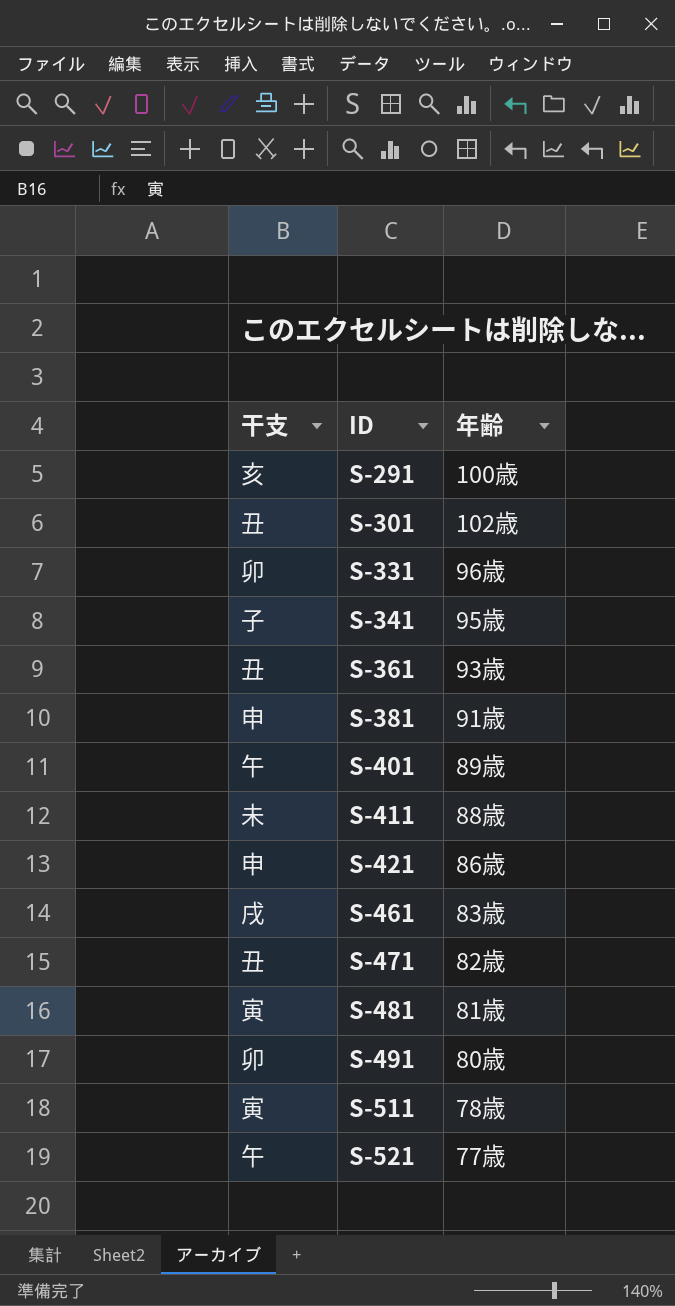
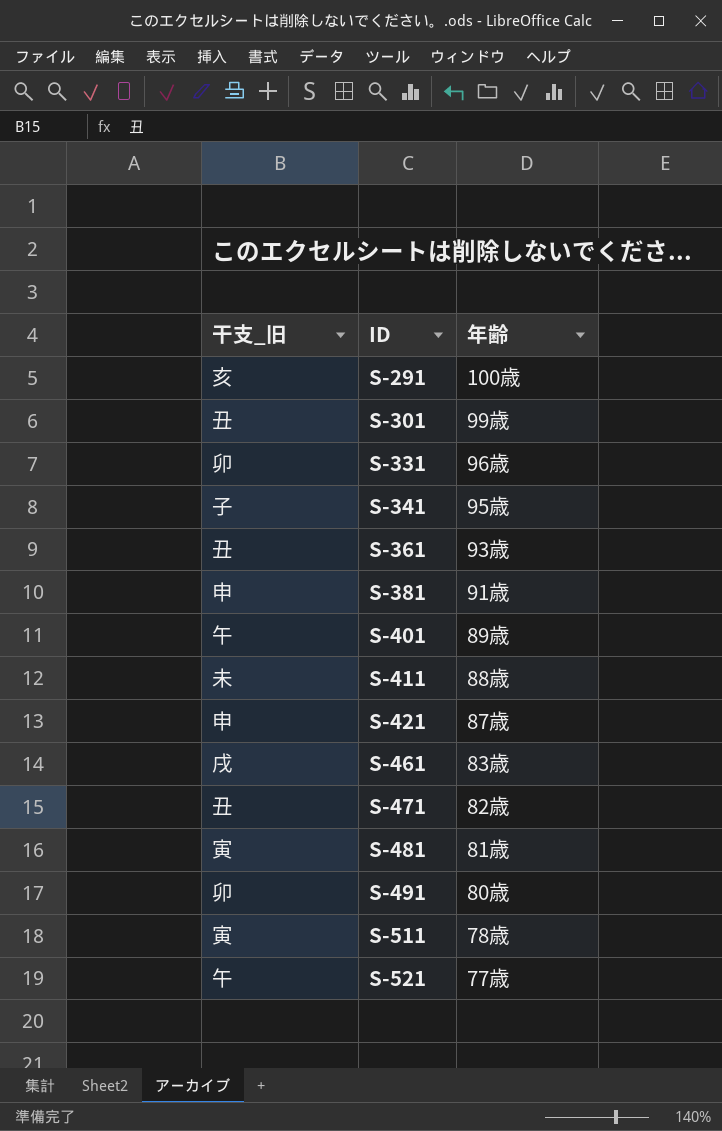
column name: 干支 -> 干支_旧
S-301 | 年齢: 102歳 -> 99歳
S-421 | 年齢: 86歳 -> 87歳

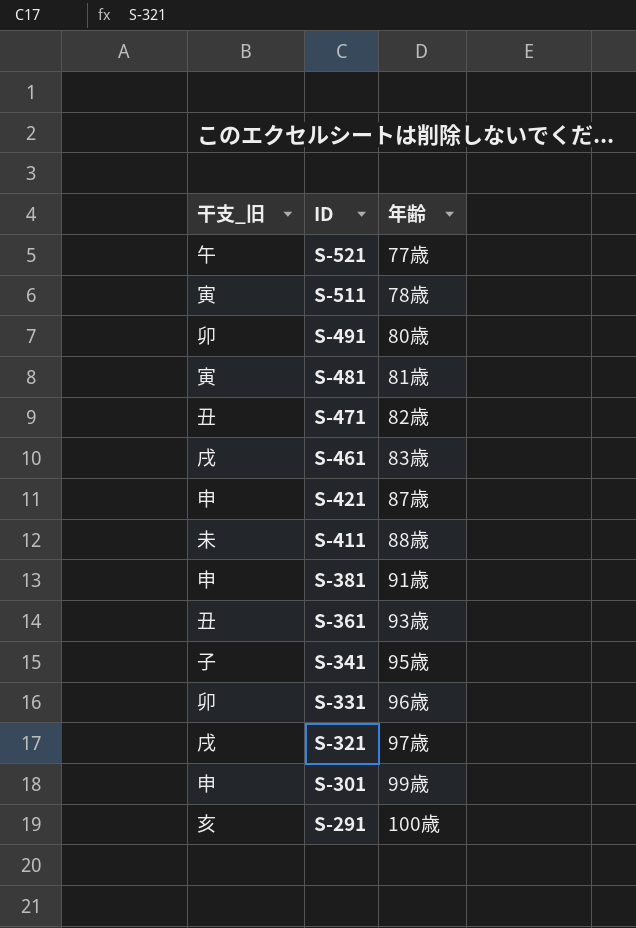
row order: ID ascending -> ID descending
row S-401: 午 | 89歳 -> none
row S-321: none -> 戌 | 97歳
S-301 | 干支_旧: 丑 -> 申

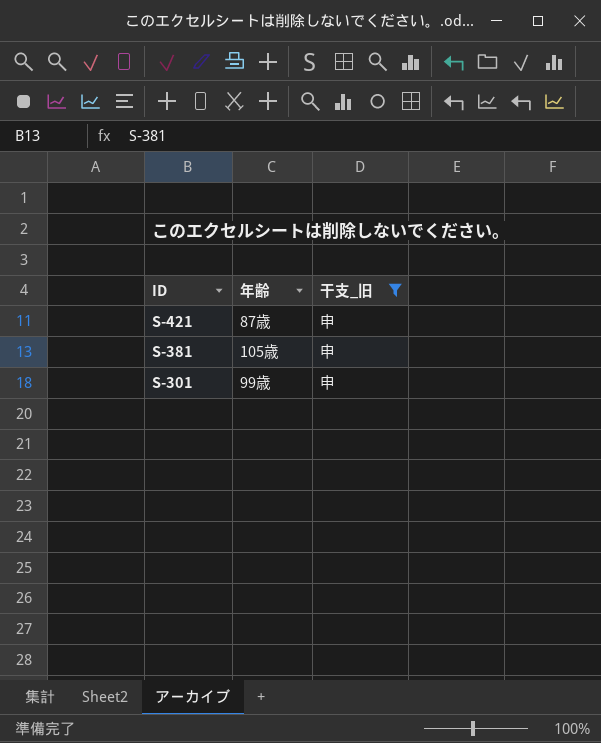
filter: none -> 干支_旧 = 申
column 干支_旧 | position: 1 -> 3
S-381 | 年齢: 91歳 -> 105歳

